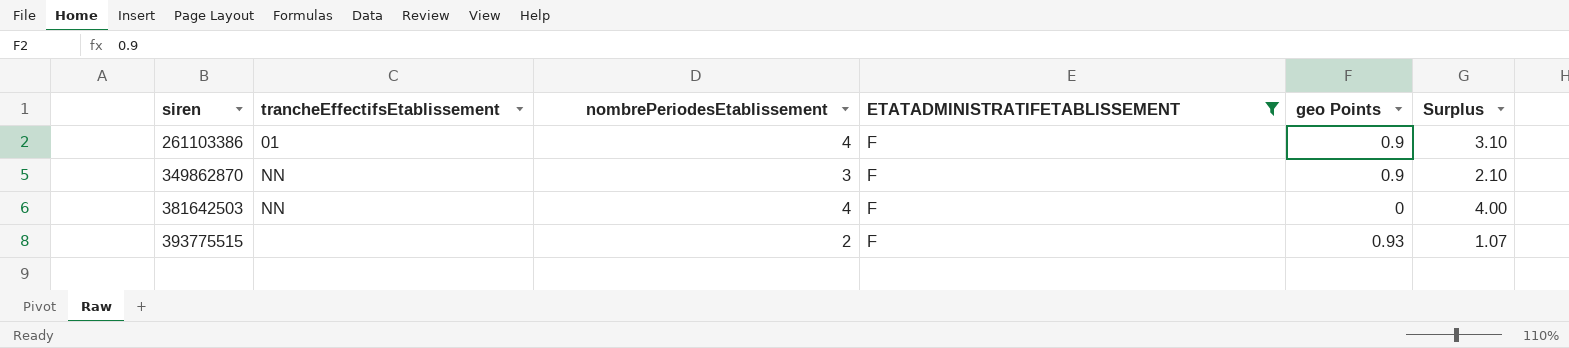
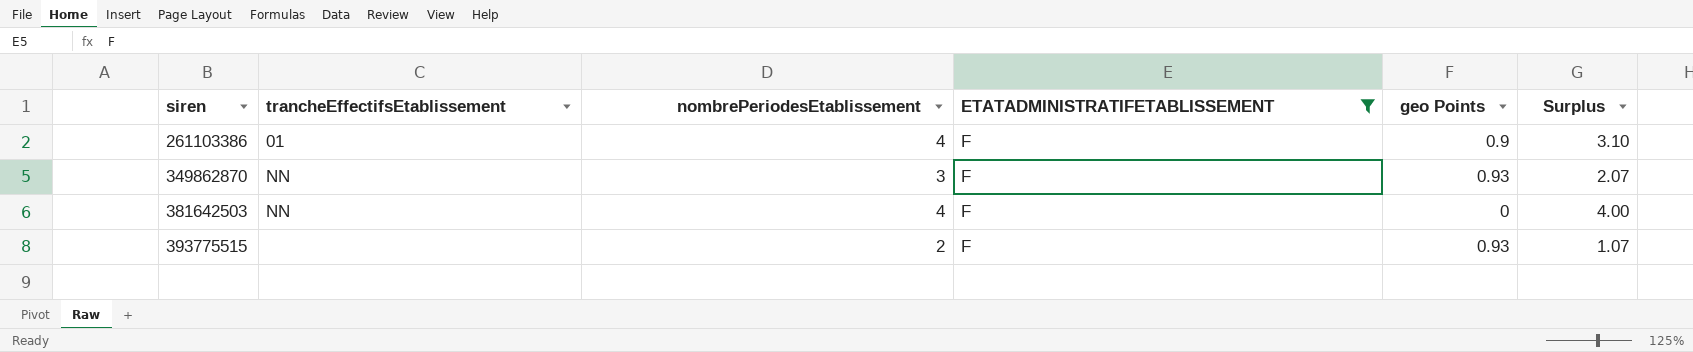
349862870 | geo Points: 0.9 -> 0.93
349862870 | Surplus: 2.10 -> 2.07

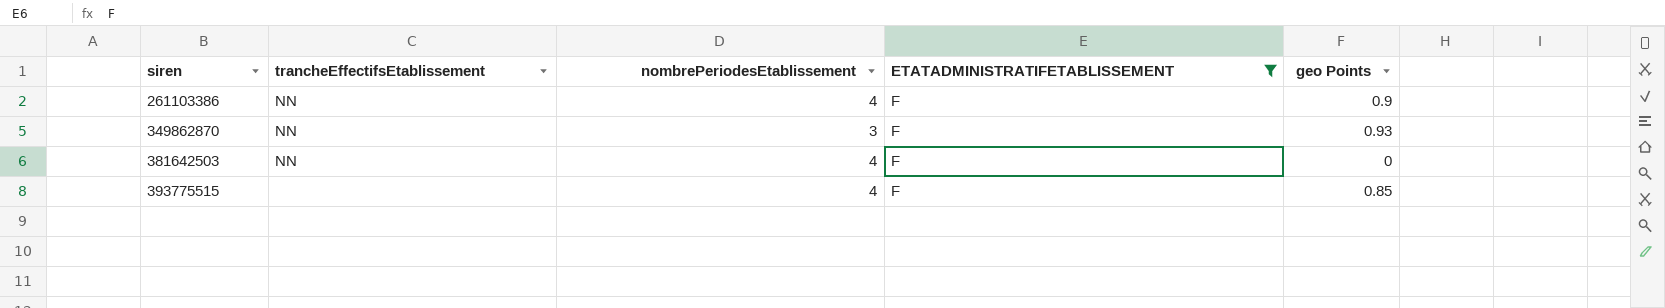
column Surplus | formula: [nombrePeriodesEtablissement] - [geo Points] -> none
261103386 | trancheEffectifsEtablissement: 01 -> NN
393775515 | nombrePeriodesEtablissement: 2 -> 4
393775515 | geo Points: 0.93 -> 0.85

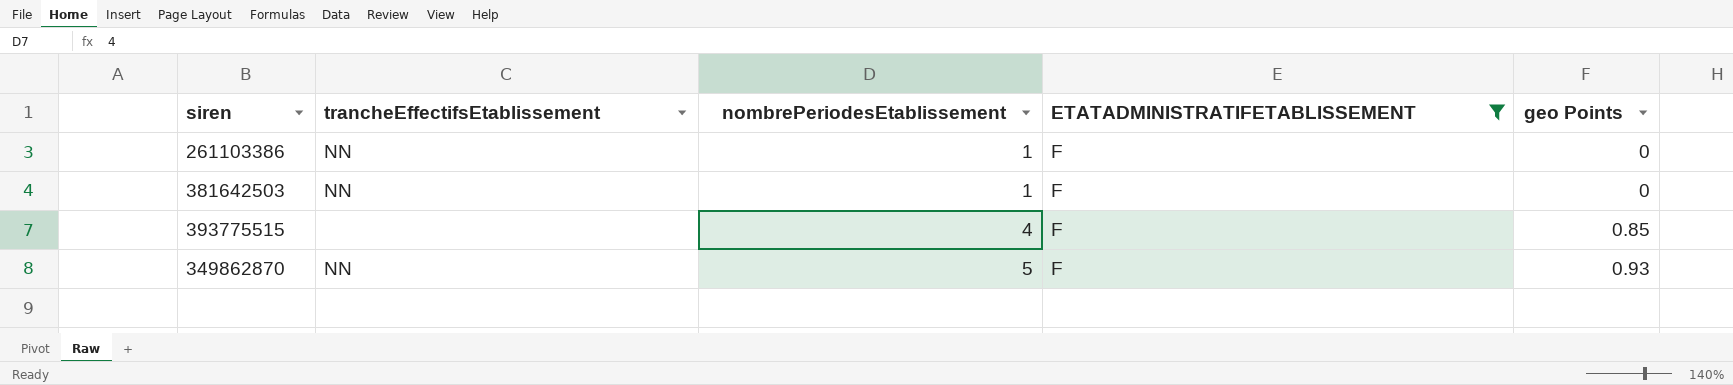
row order: siren ascending -> nombrePeriodesEtablissement ascending
261103386 | nombrePeriodesEtablissement: 4 -> 1
261103386 | geo Points: 0.9 -> 0
381642503 | nombrePeriodesEtablissement: 4 -> 1
349862870 | nombrePeriodesEtablissement: 3 -> 5

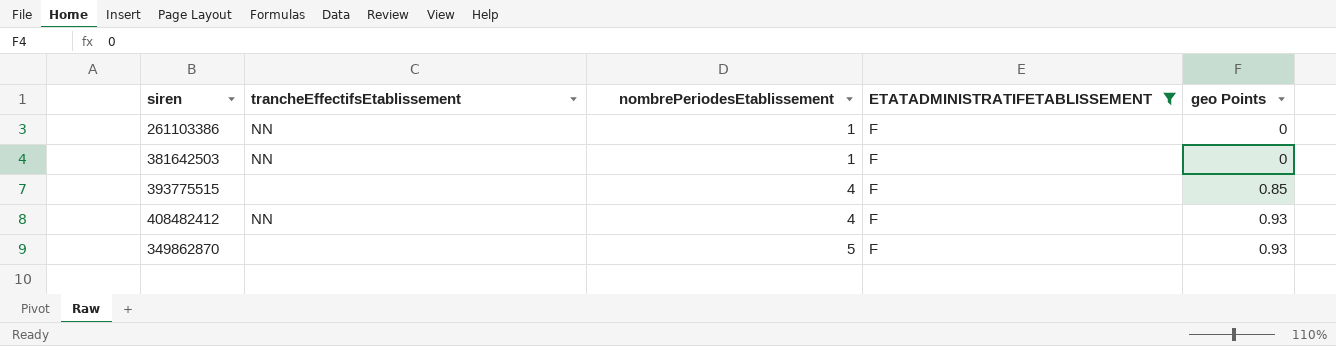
row 408482412: none -> NN | 4 | F | 0.93
349862870 | trancheEffectifsEtablissement: NN -> none

